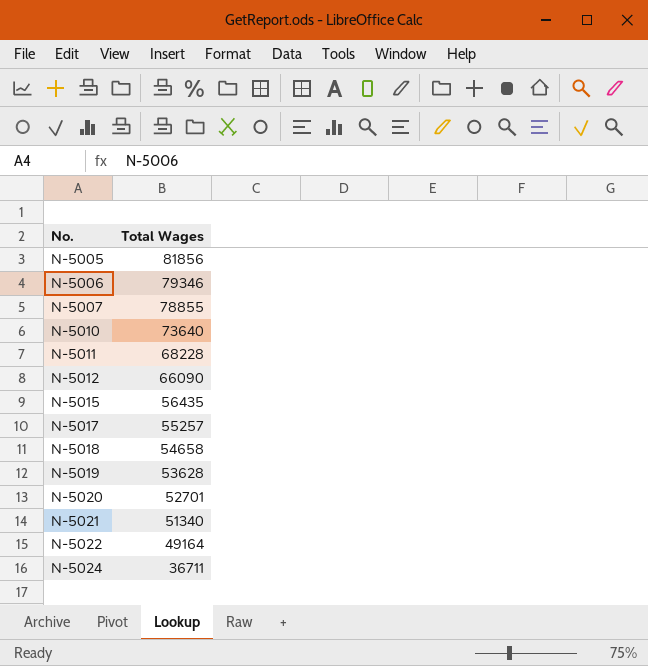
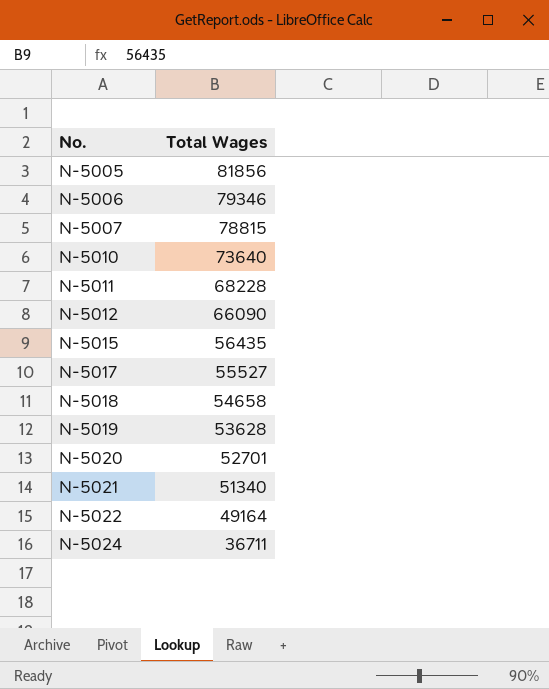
N-5007 | Total Wages: 78855 -> 78815
N-5017 | Total Wages: 55257 -> 55527

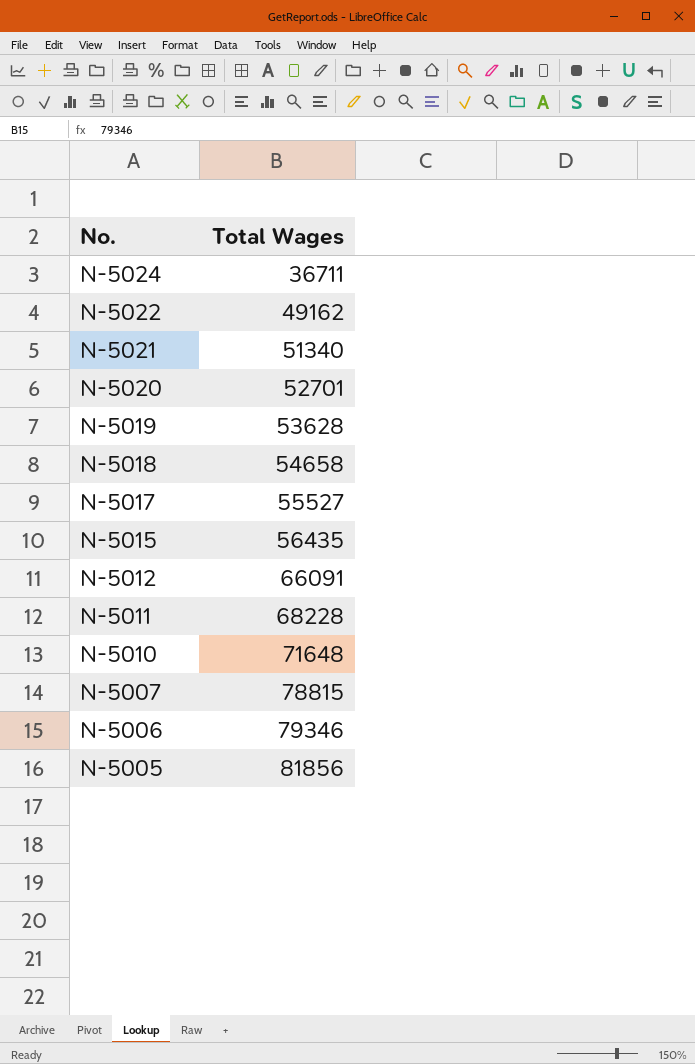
row order: No. ascending -> No. descending
N-5022 | Total Wages: 49164 -> 49162
N-5012 | Total Wages: 66090 -> 66091
N-5010 | Total Wages: 73640 -> 71648

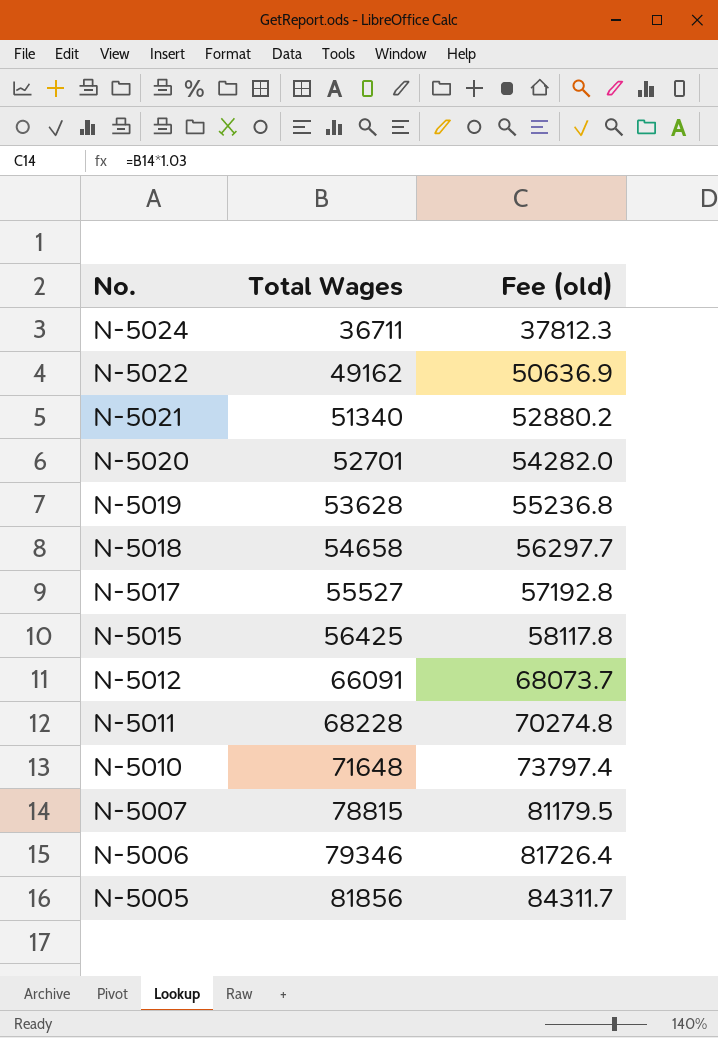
column Fee (old) | formula: none -> [Total Wages] * 1.03
N-5015 | Total Wages: 56435 -> 56425

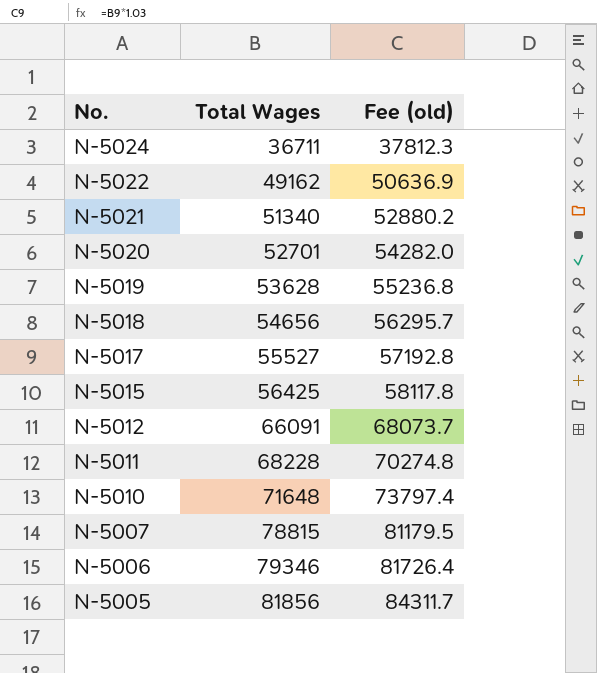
N-5018 | Total Wages: 54658 -> 54656
N-5018 | Fee (old): 56297.7 -> 56295.7

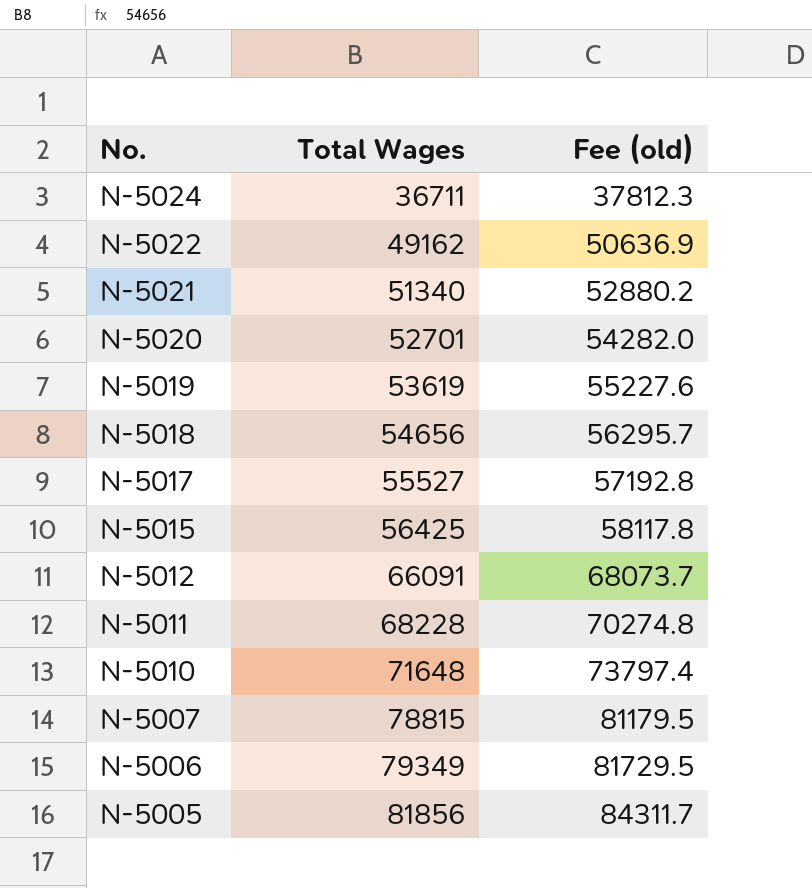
N-5019 | Total Wages: 53628 -> 53619
N-5019 | Fee (old): 55236.8 -> 55227.6
N-5006 | Total Wages: 79346 -> 79349
N-5006 | Fee (old): 81726.4 -> 81729.5

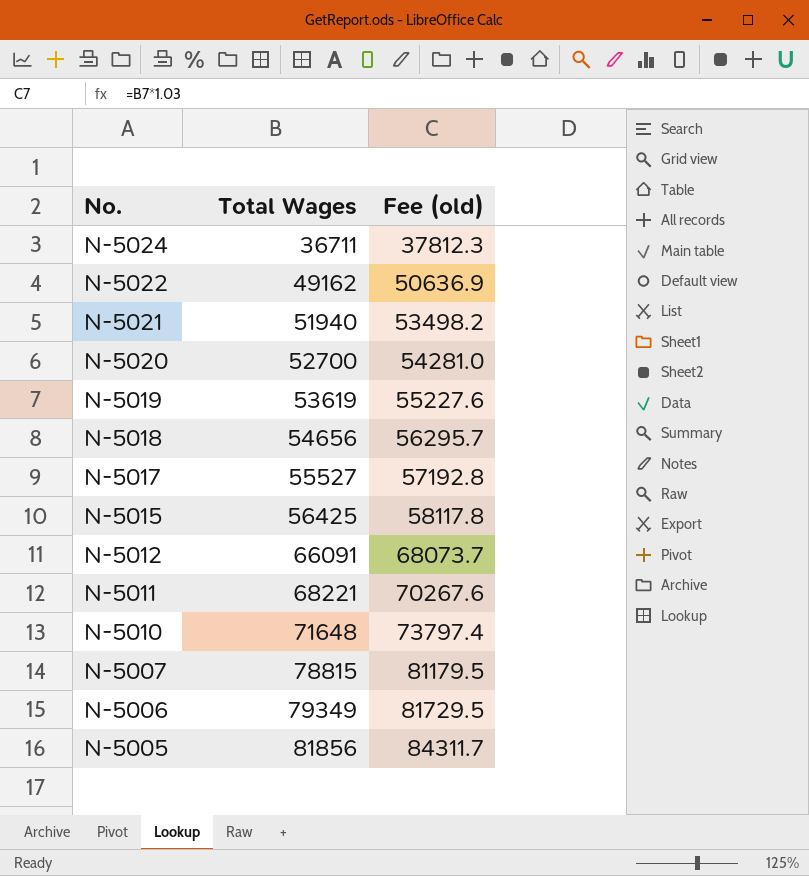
N-5021 | Total Wages: 51340 -> 51940
N-5021 | Fee (old): 52880.2 -> 53498.2
N-5020 | Total Wages: 52701 -> 52700
N-5020 | Fee (old): 54282.0 -> 54281.0
N-5011 | Total Wages: 68228 -> 68221
N-5011 | Fee (old): 70274.8 -> 70267.6

